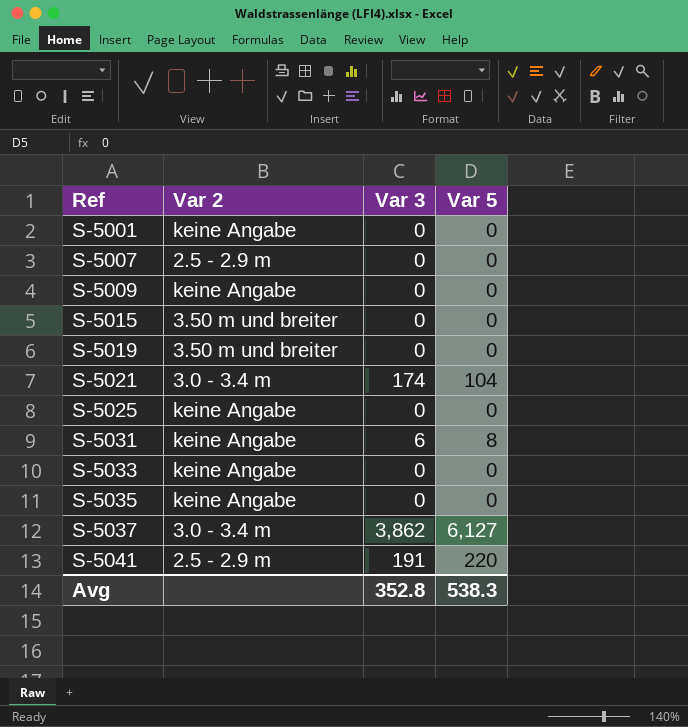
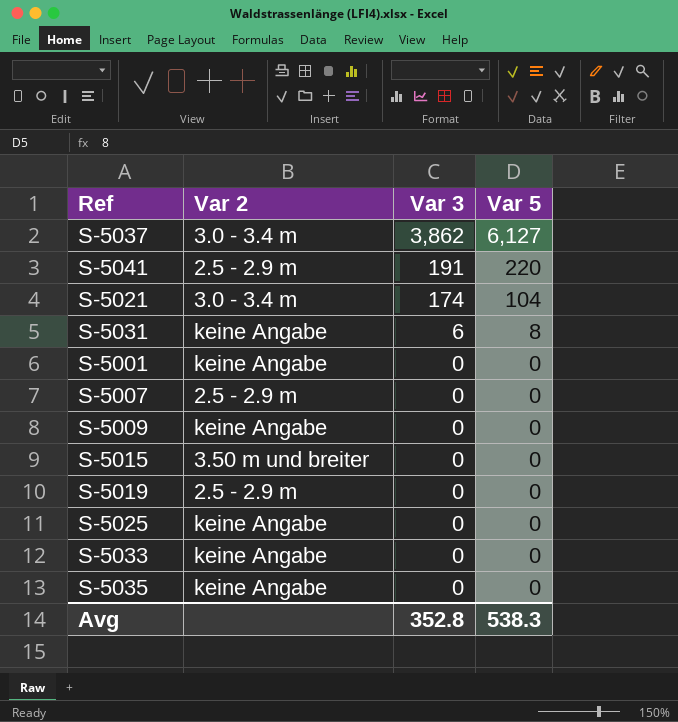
row order: Ref ascending -> Var 3 descending
S-5019 | Var 2: 3.50 m und breiter -> 2.5 - 2.9 m

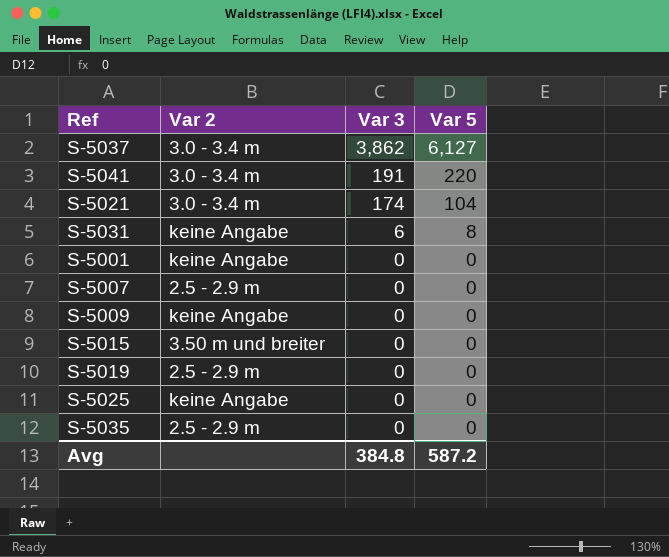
row S-5033: keine Angabe | 0 | 0 -> none
S-5041 | Var 2: 2.5 - 2.9 m -> 3.0 - 3.4 m
S-5035 | Var 2: keine Angabe -> 2.5 - 2.9 m
Avg | Var 3: 352.8 -> 384.8
Avg | Var 5: 538.3 -> 587.2

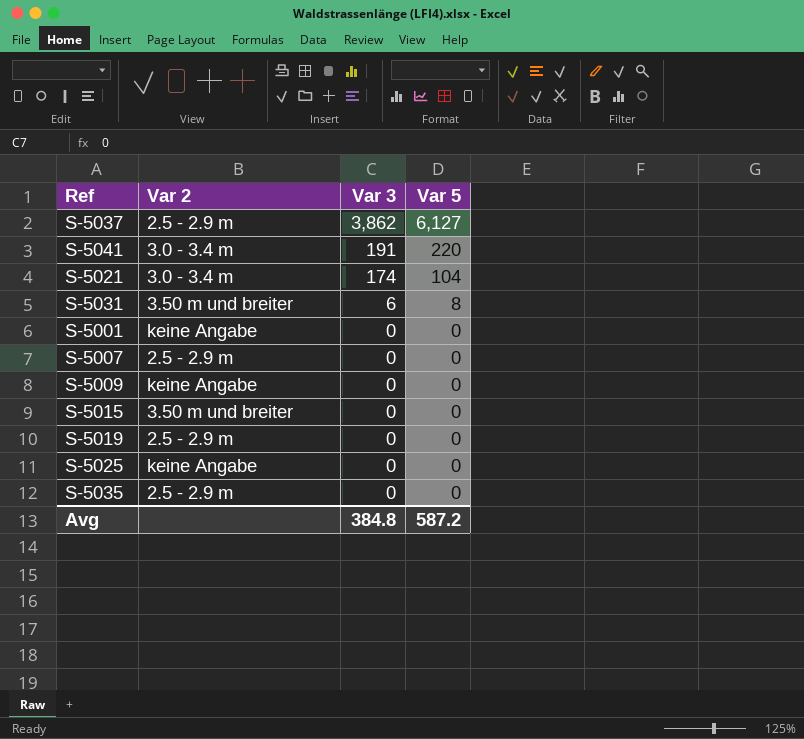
S-5037 | Var 2: 3.0 - 3.4 m -> 2.5 - 2.9 m
S-5031 | Var 2: keine Angabe -> 3.50 m und breiter

